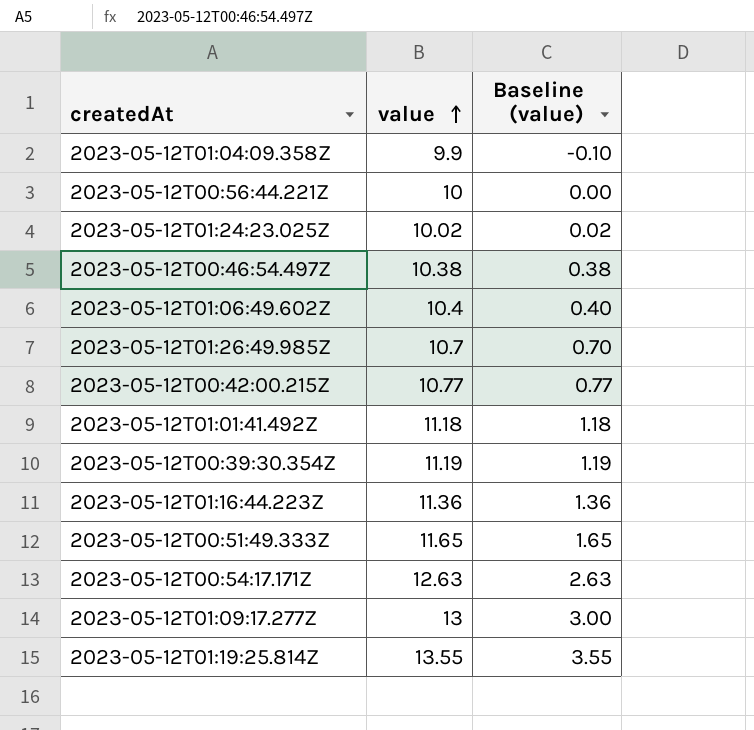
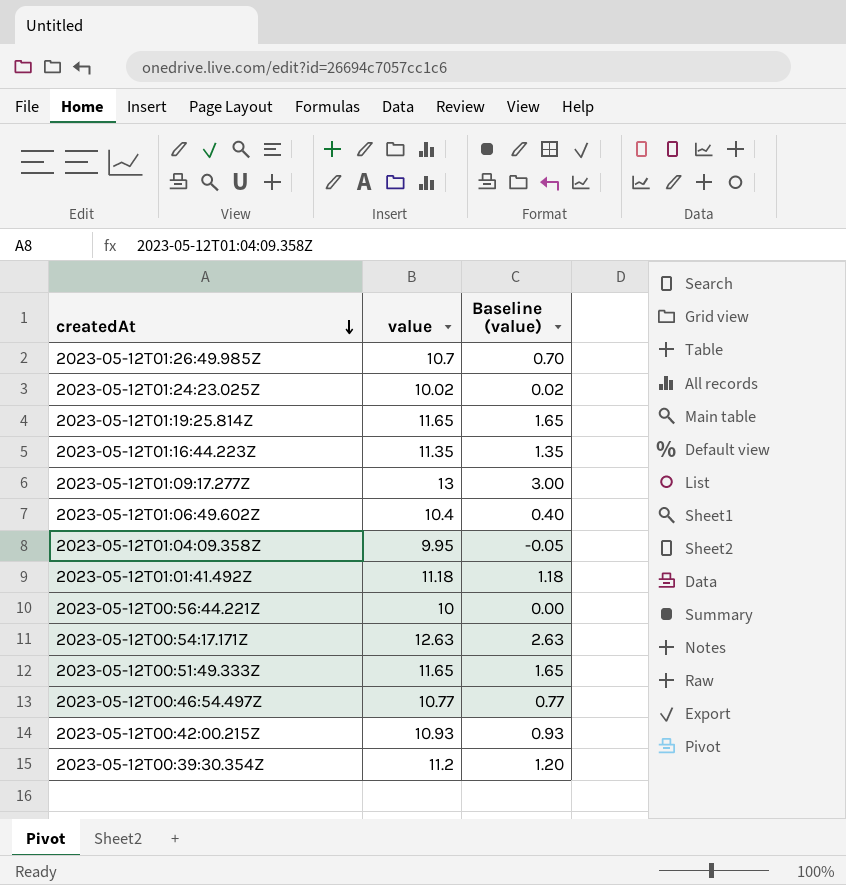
row order: value ascending -> createdAt descending
2023-05-12T01:19:25.814Z | value: 13.55 -> 11.65
2023-05-12T01:19:25.814Z | Baseline (value): 3.55 -> 1.65
2023-05-12T01:16:44.223Z | value: 11.36 -> 11.35
2023-05-12T01:16:44.223Z | Baseline (value): 1.36 -> 1.35
2023-05-12T01:04:09.358Z | value: 9.9 -> 9.95
2023-05-12T01:04:09.358Z | Baseline (value): -0.10 -> -0.05
2023-05-12T00:46:54.497Z | value: 10.38 -> 10.77
2023-05-12T00:46:54.497Z | Baseline (value): 0.38 -> 0.77
2023-05-12T00:42:00.215Z | value: 10.77 -> 10.93
2023-05-12T00:42:00.215Z | Baseline (value): 0.77 -> 0.93
2023-05-12T00:39:30.354Z | value: 11.19 -> 11.2
2023-05-12T00:39:30.354Z | Baseline (value): 1.19 -> 1.20

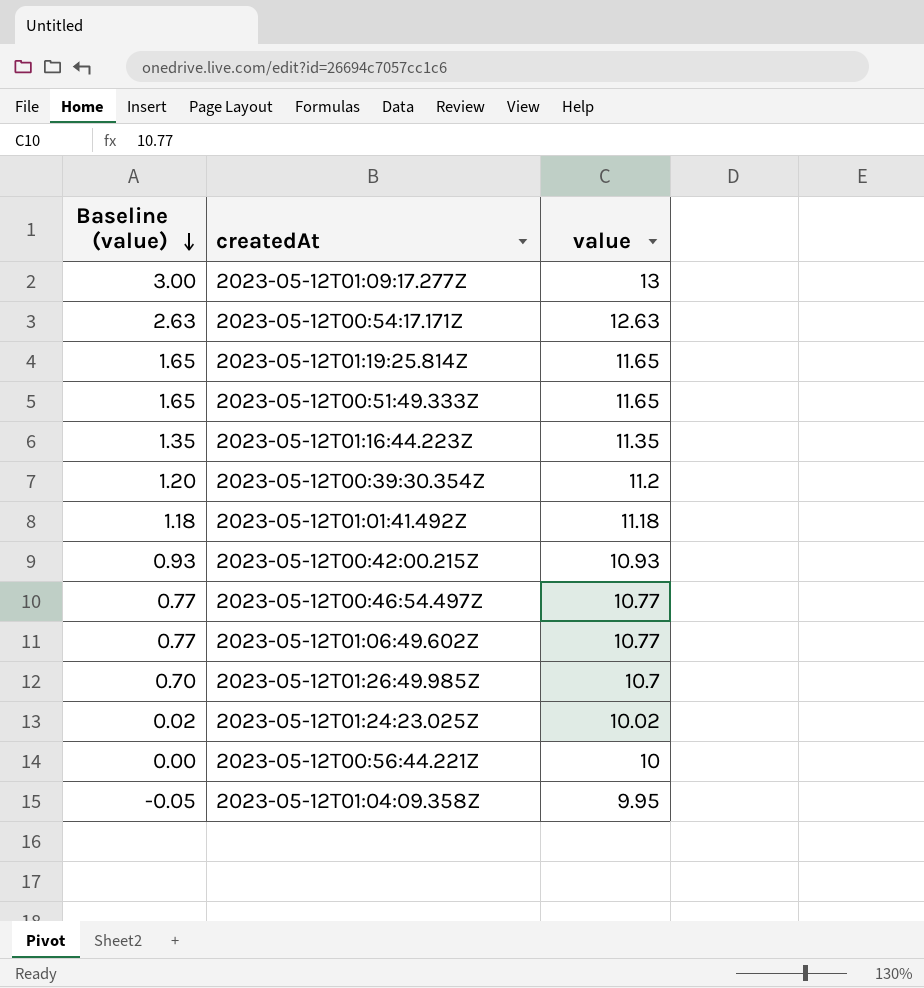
row order: createdAt descending -> Baseline (value) descending
column Baseline (value) | position: 3 -> 1
2023-05-12T01:06:49.602Z | Baseline (value): 0.40 -> 0.77
2023-05-12T01:06:49.602Z | value: 10.4 -> 10.77

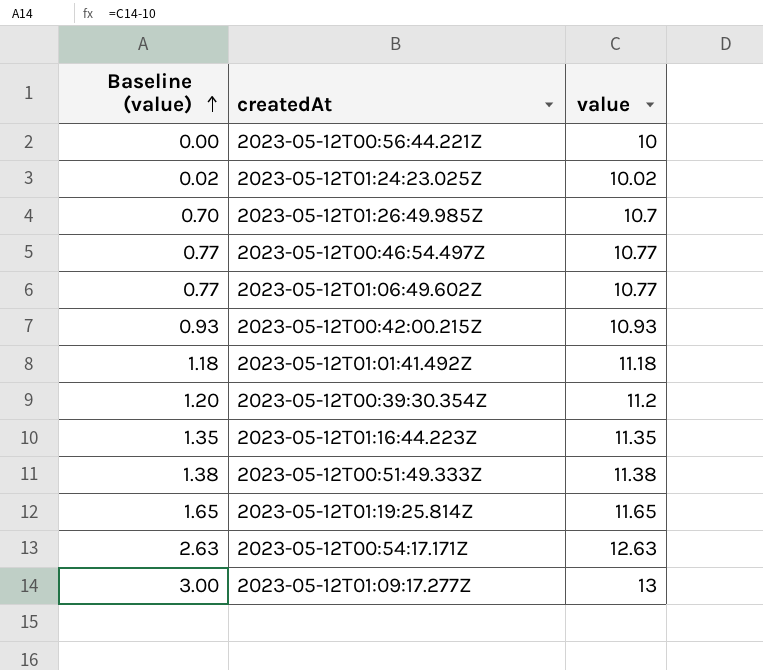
row order: Baseline (value) descending -> Baseline (value) ascending
row 2023-05-12T01:04:09.358Z: -0.05 | 9.95 -> none
2023-05-12T00:51:49.333Z | Baseline (value): 1.65 -> 1.38
2023-05-12T00:51:49.333Z | value: 11.65 -> 11.38

